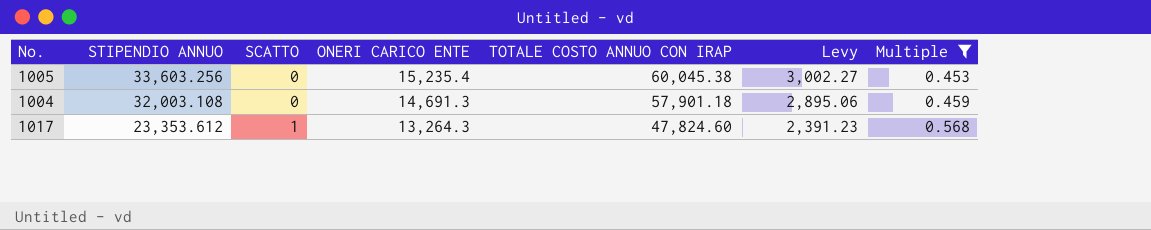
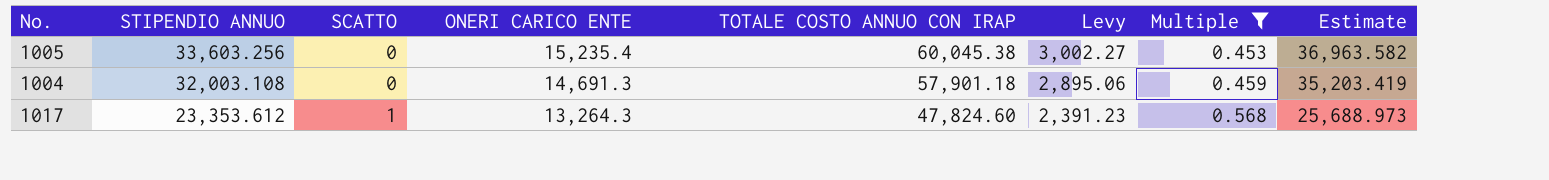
column Estimate | formula: none -> [STIPENDIO ANNUO] * 1.1

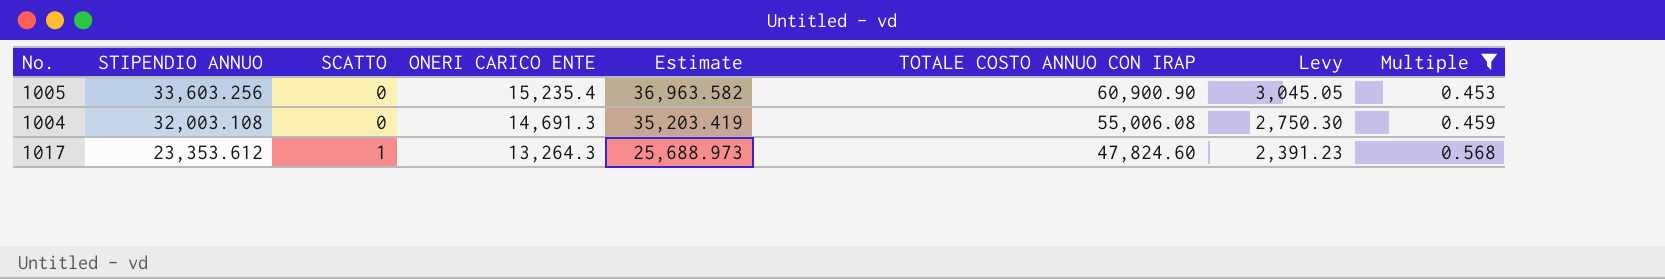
column Estimate | position: 8 -> 5
1005 | TOTALE COSTO ANNUO CON IRAP: 60,045.38 -> 60,900.90
1005 | Levy: 3,002.27 -> 3,045.05
1004 | TOTALE COSTO ANNUO CON IRAP: 57,901.18 -> 55,006.08
1004 | Levy: 2,895.06 -> 2,750.30

